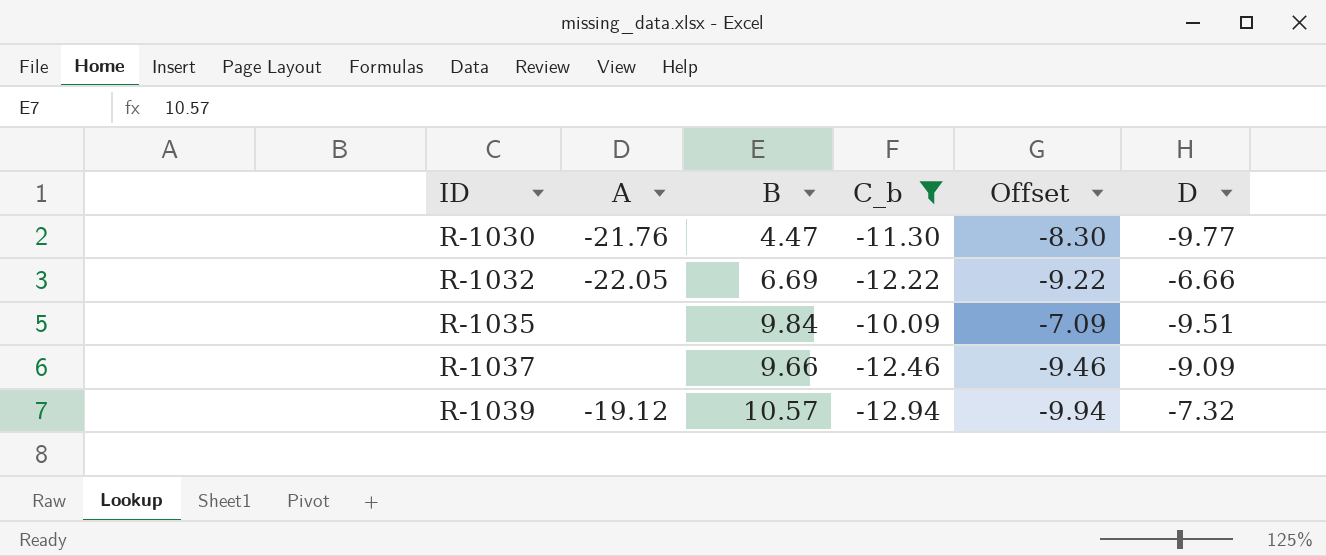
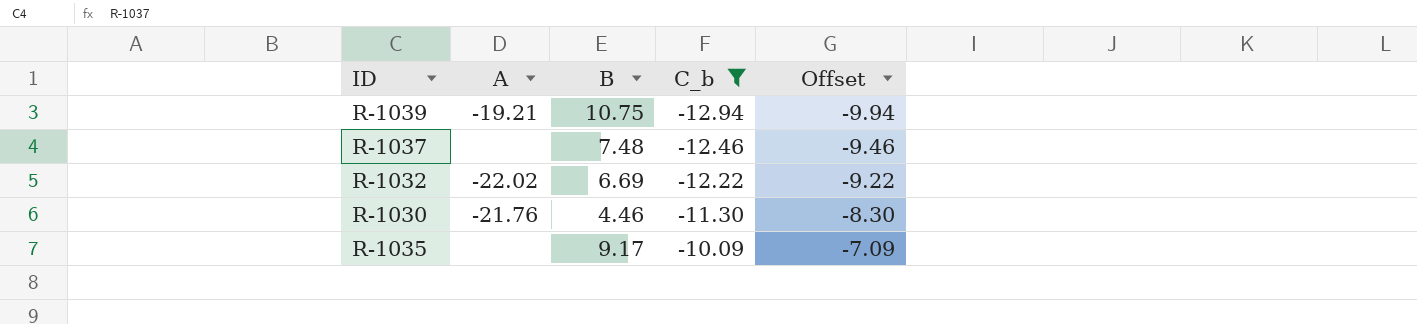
row order: ID ascending -> C_b ascending
column D | position: 6 -> none
R-1039 | A: -19.12 -> -19.21
R-1039 | B: 10.57 -> 10.75
R-1037 | B: 9.66 -> 7.48
R-1032 | A: -22.05 -> -22.02
R-1030 | B: 4.47 -> 4.46
R-1035 | B: 9.84 -> 9.17

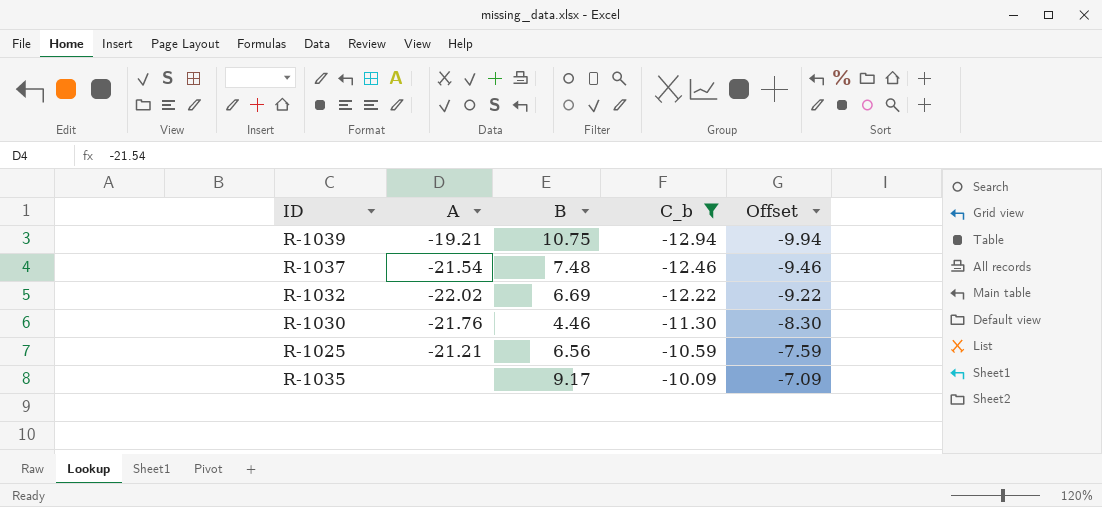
R-1037 | A: none -> -21.54
row R-1025: none -> -21.21 | 6.56 | -10.59 | -7.59

